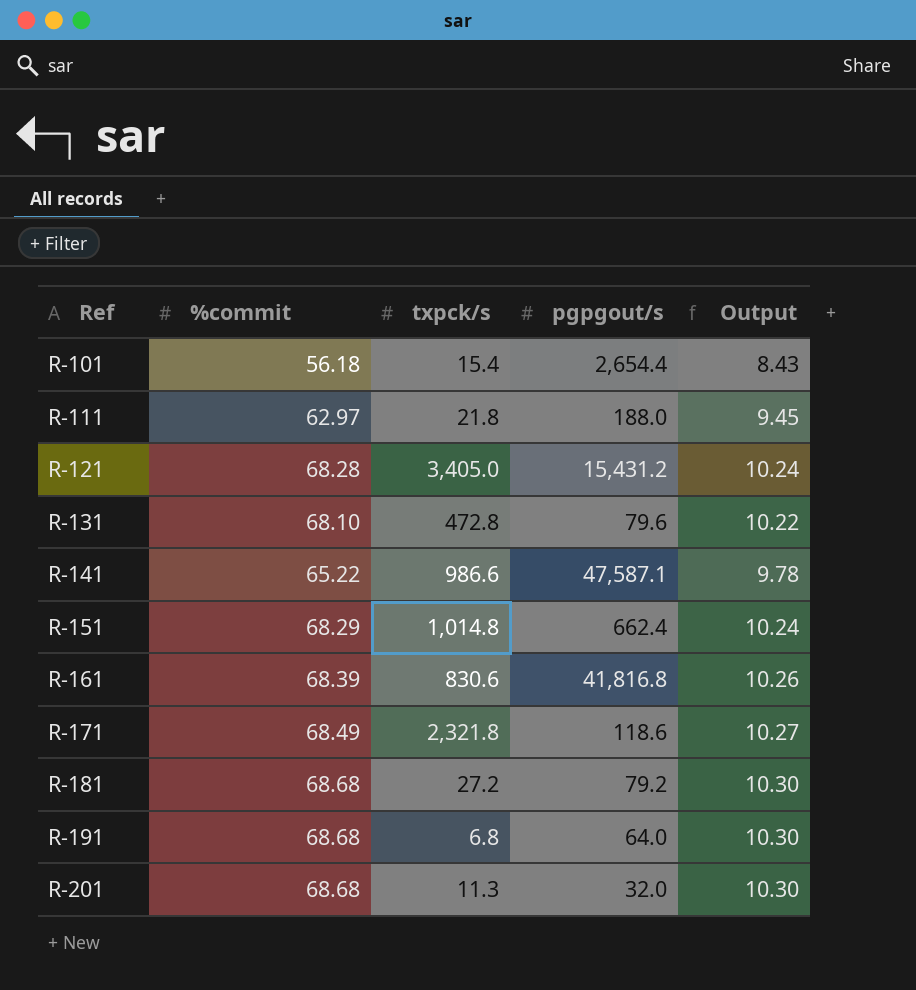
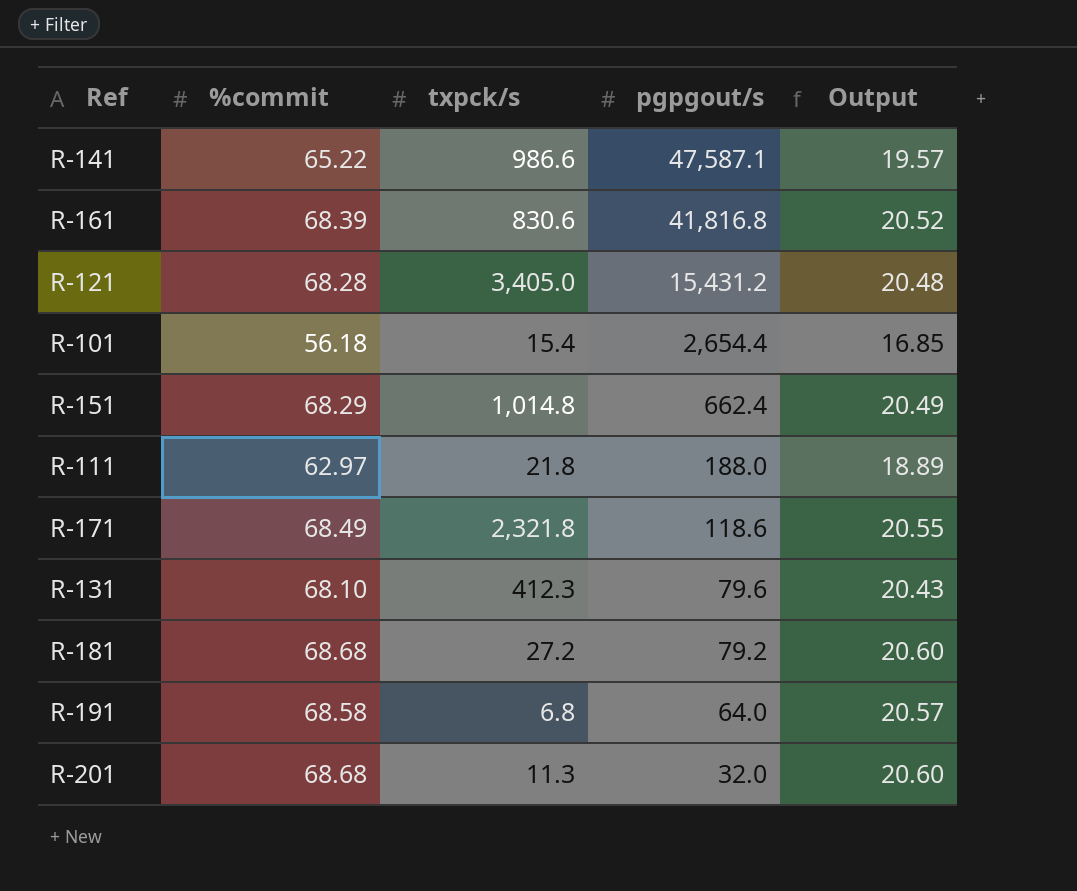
row order: Ref ascending -> pgpgout/s descending
column Output | formula: [%commit] * 0.15 -> [%commit] * 0.3
R-131 | txpck/s: 472.8 -> 412.3
R-191 | %commit: 68.68 -> 68.58

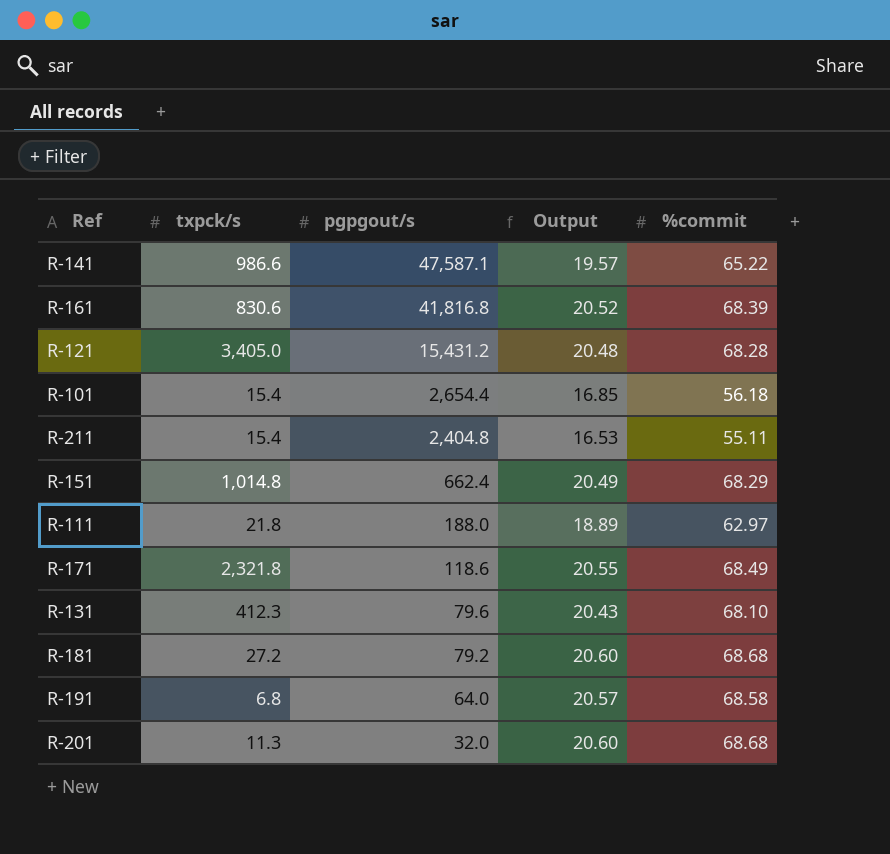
column %commit | position: 2 -> 5
row R-211: none -> 15.4 | 2,404.8 | 16.53 | 55.11

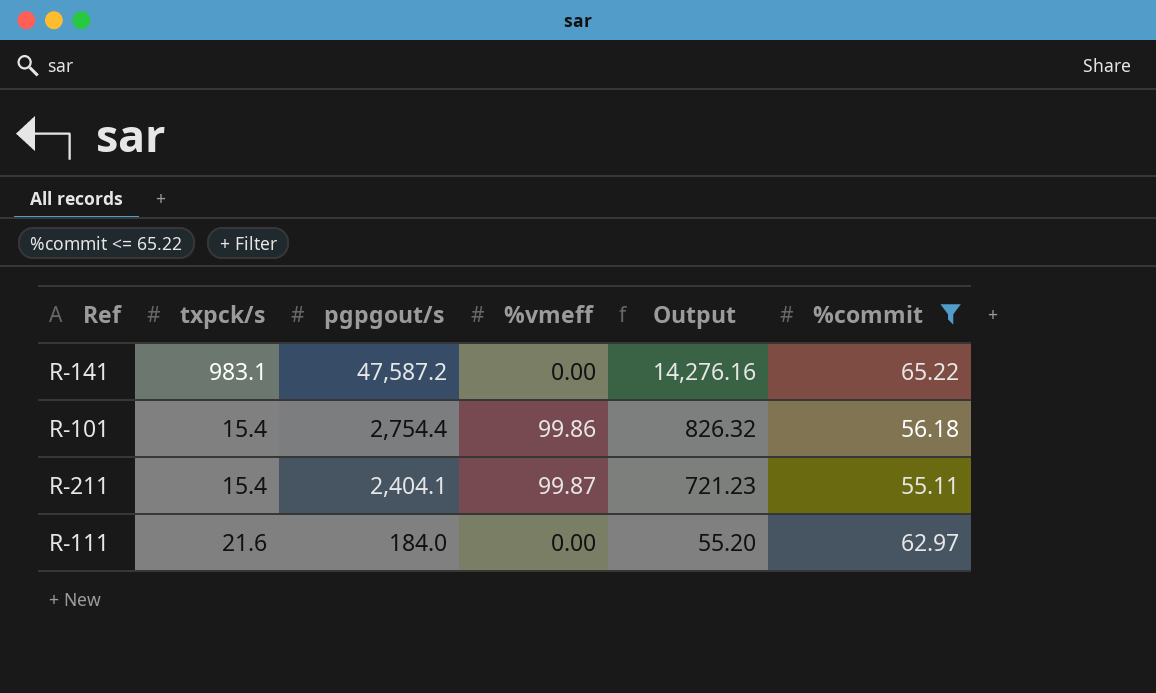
filter: none -> %commit <= 65.22
column %vmeff | position: none -> 4
column Output | formula: [%commit] * 0.3 -> [pgpgout/s] * 0.3
R-141 | txpck/s: 986.6 -> 983.1
R-141 | pgpgout/s: 47,587.1 -> 47,587.2
R-101 | pgpgout/s: 2,654.4 -> 2,754.4
R-211 | pgpgout/s: 2,404.8 -> 2,404.1
R-111 | txpck/s: 21.8 -> 21.6
R-111 | pgpgout/s: 188.0 -> 184.0

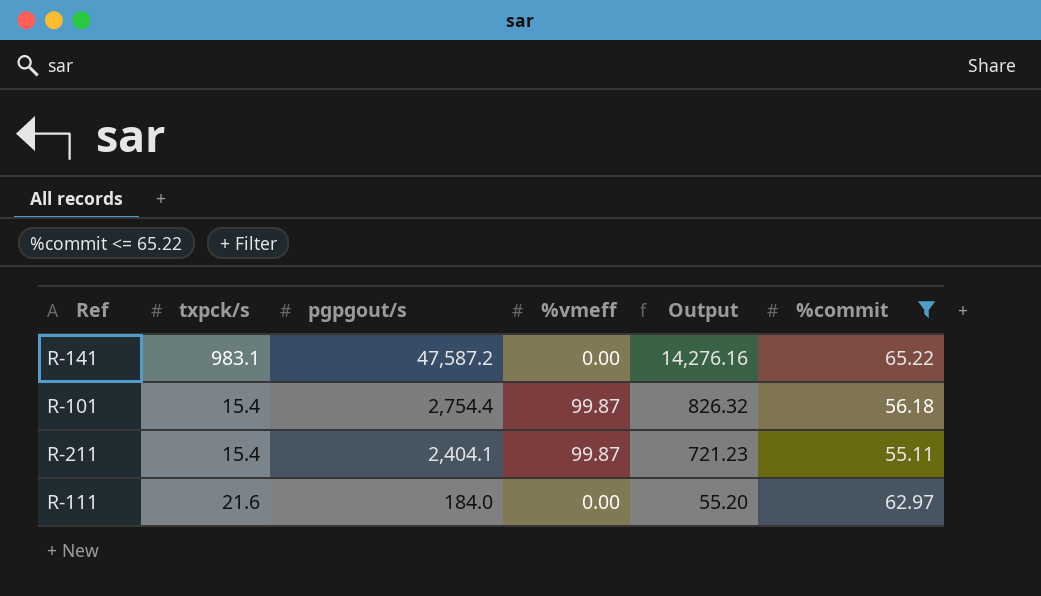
R-101 | %vmeff: 99.86 -> 99.87

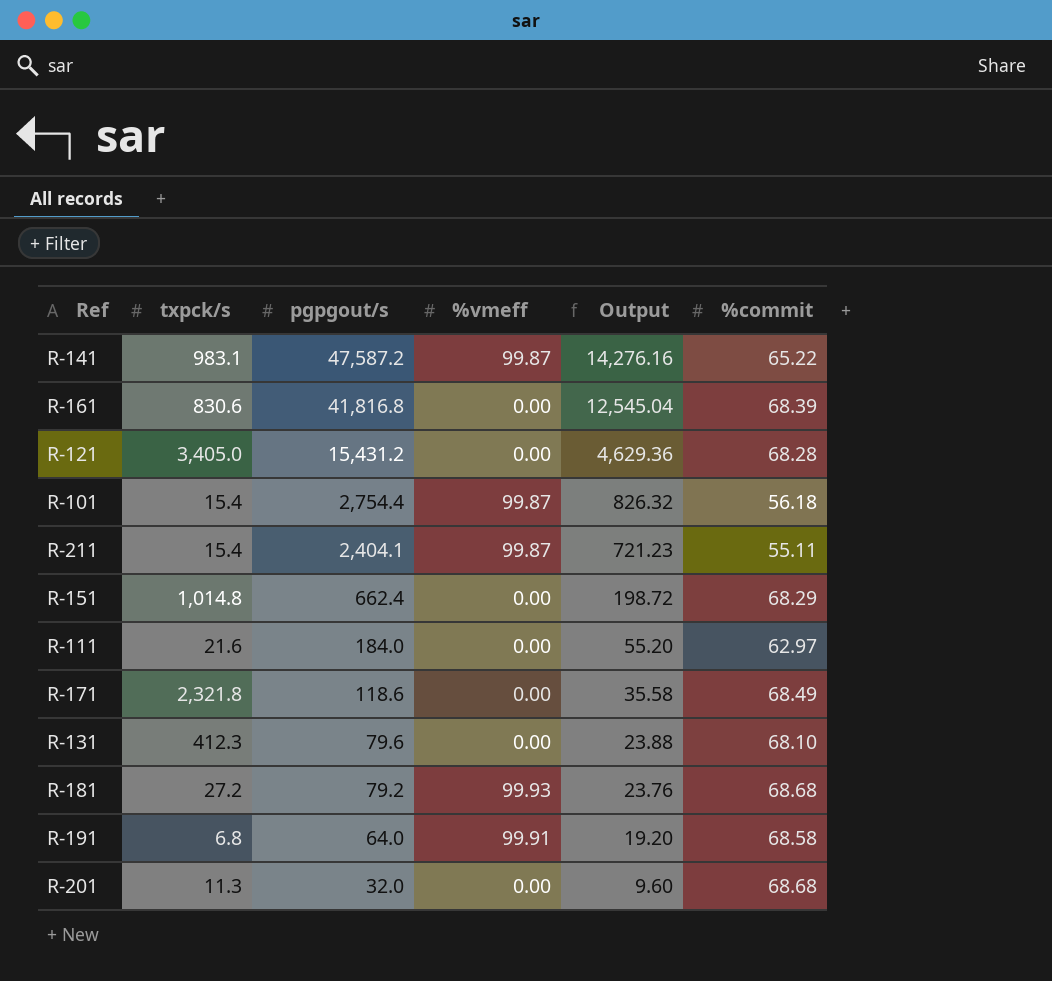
filter: %commit <= 65.22 -> none
R-141 | %vmeff: 0.00 -> 99.87

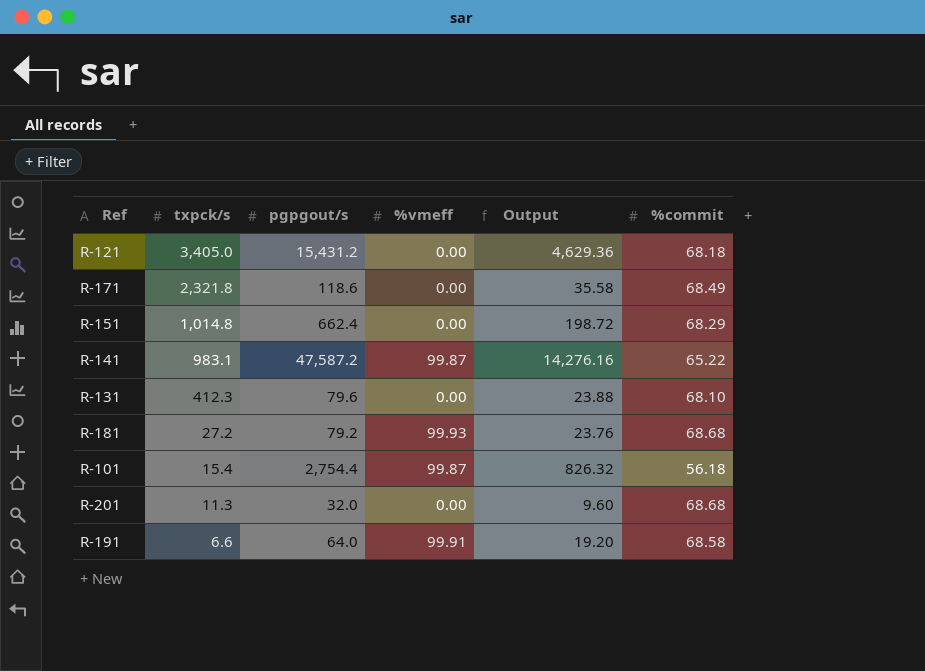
row order: pgpgout/s descending -> txpck/s descending
row R-161: 830.6 | 41,816.8 | 0.00 | 12,545.04 | 68.39 -> none
row R-211: 15.4 | 2,404.1 | 99.87 | 721.23 | 55.11 -> none
row R-111: 21.6 | 184.0 | 0.00 | 55.20 | 62.97 -> none
R-121 | %commit: 68.28 -> 68.18
R-191 | txpck/s: 6.8 -> 6.6

